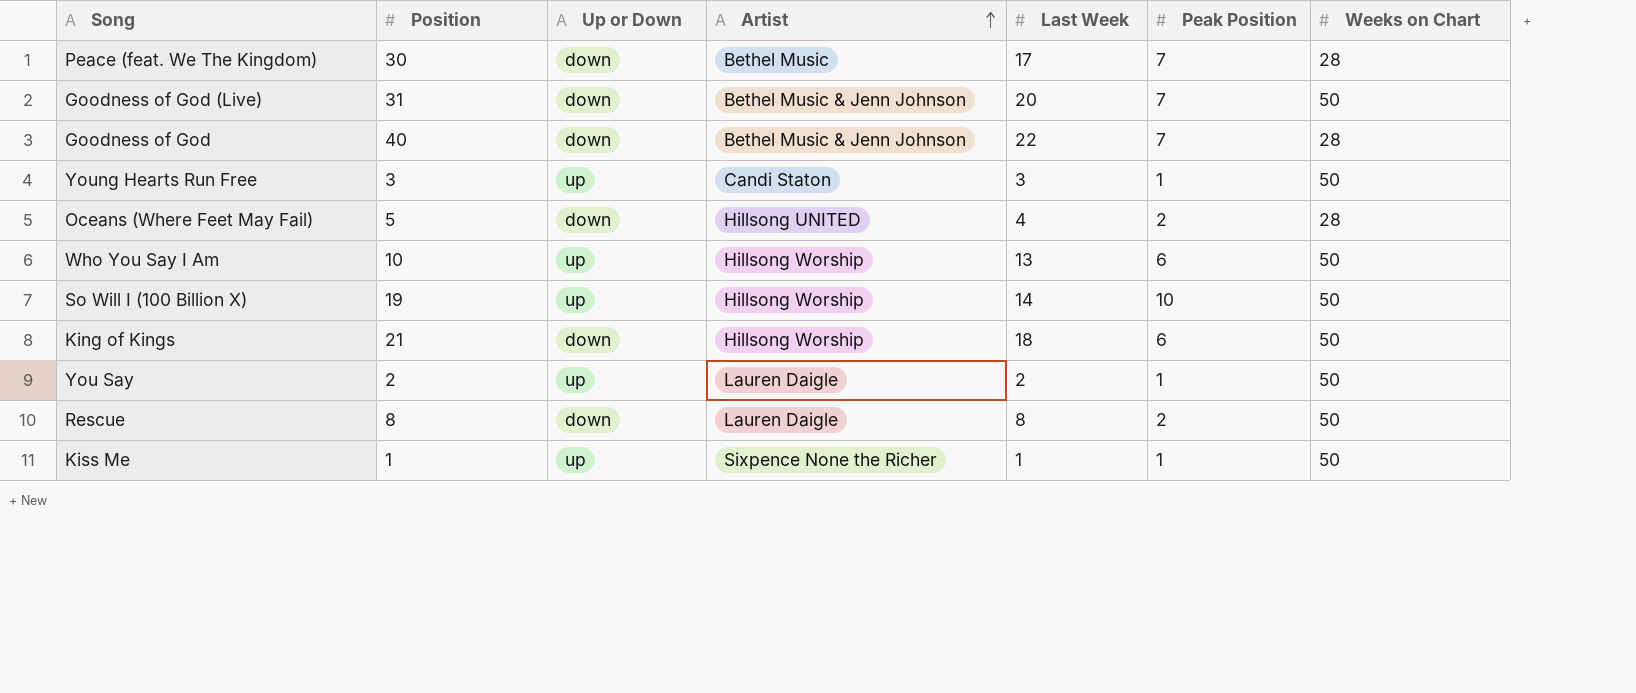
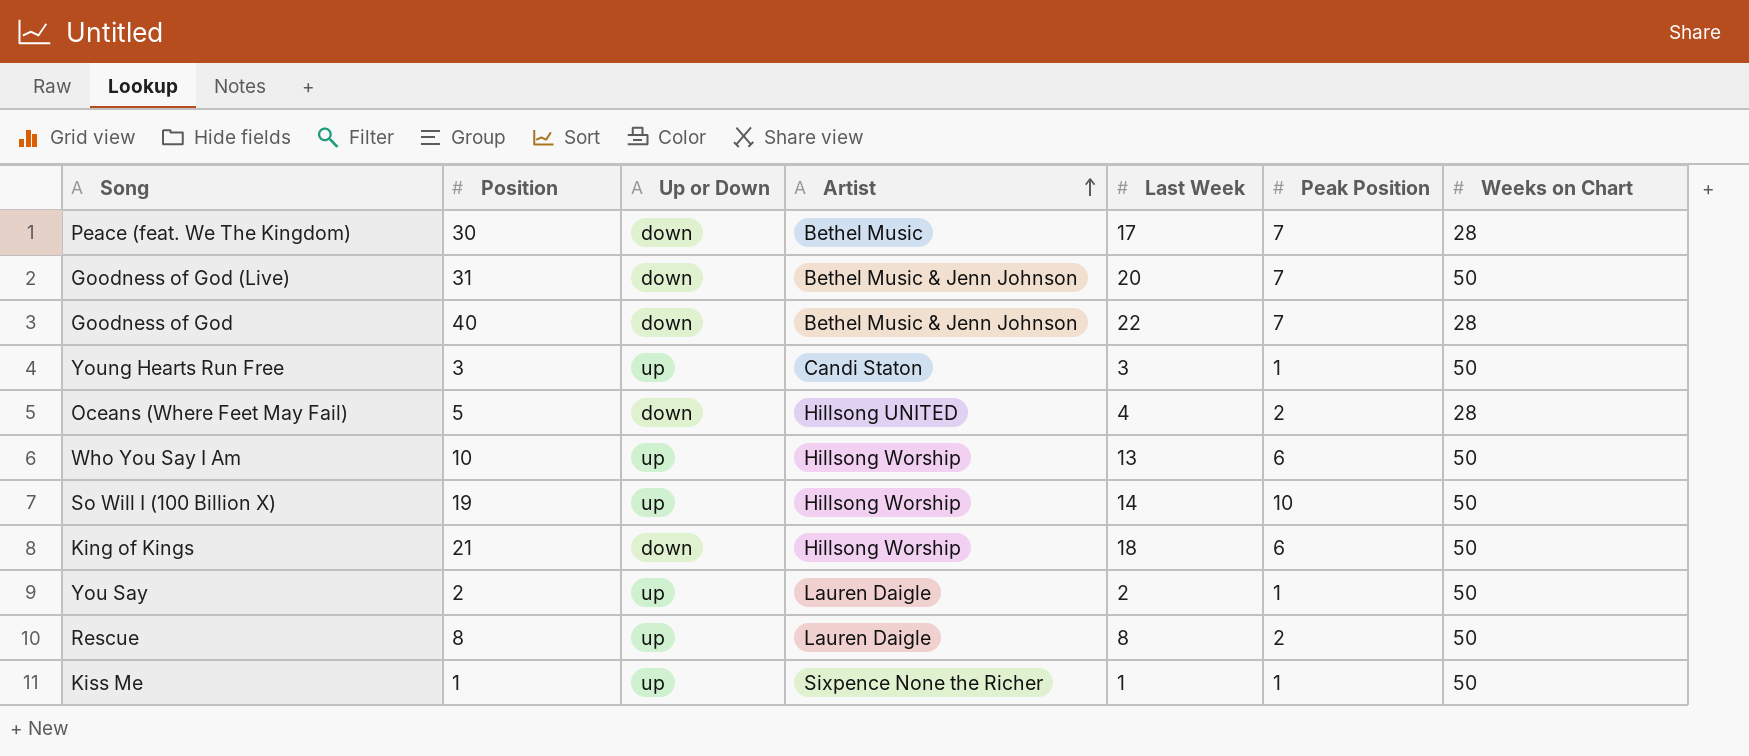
Rescue | Up or Down: down -> up

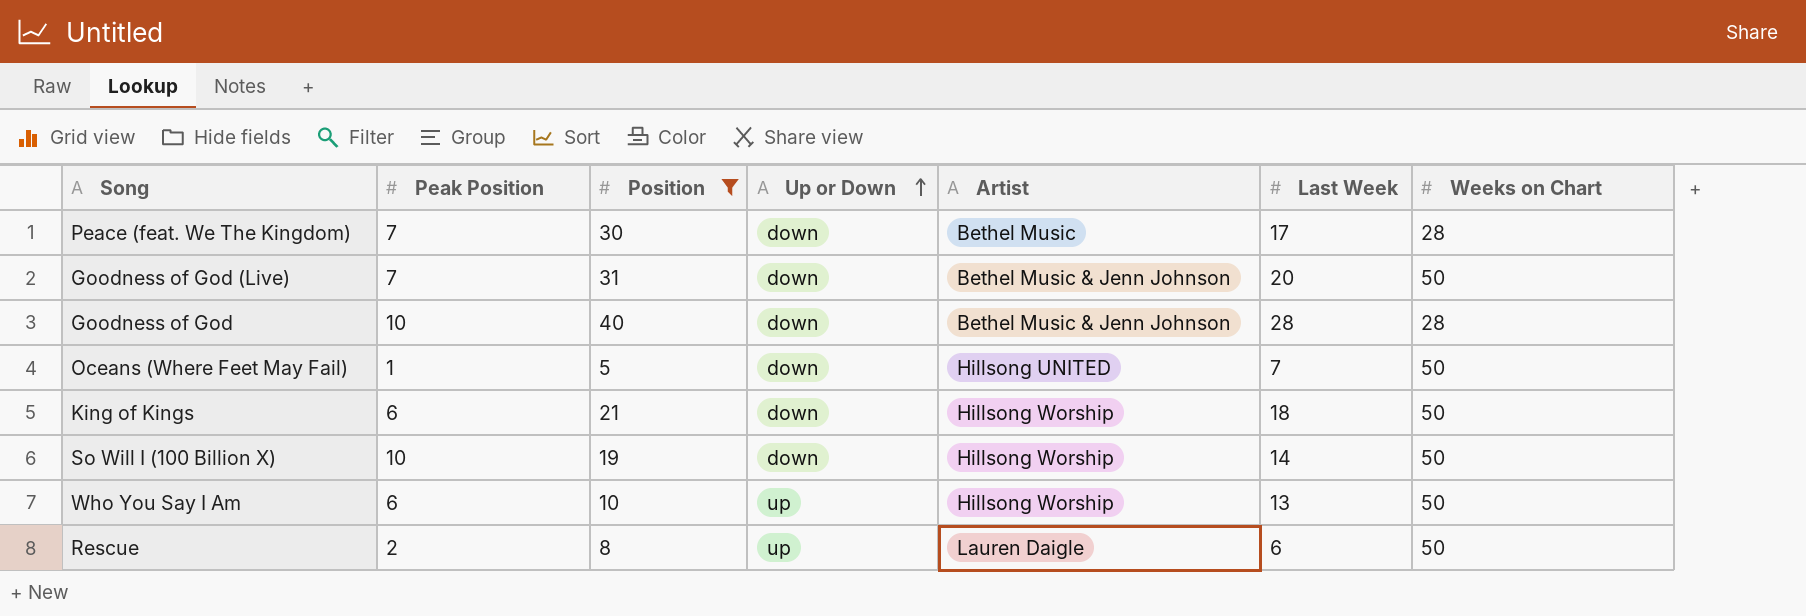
filter: none -> Position >= 5
row order: Artist ascending -> Up or Down ascending
column Peak Position | position: 6 -> 2
Goodness of God | Peak Position: 7 -> 10
Goodness of God | Last Week: 22 -> 28
Oceans (Where Feet May Fail) | Peak Position: 2 -> 1
Oceans (Where Feet May Fail) | Last Week: 4 -> 7
Oceans (Where Feet May Fail) | Weeks on Chart: 28 -> 50
So Will I (100 Billion X) | Up or Down: up -> down
Rescue | Last Week: 8 -> 6

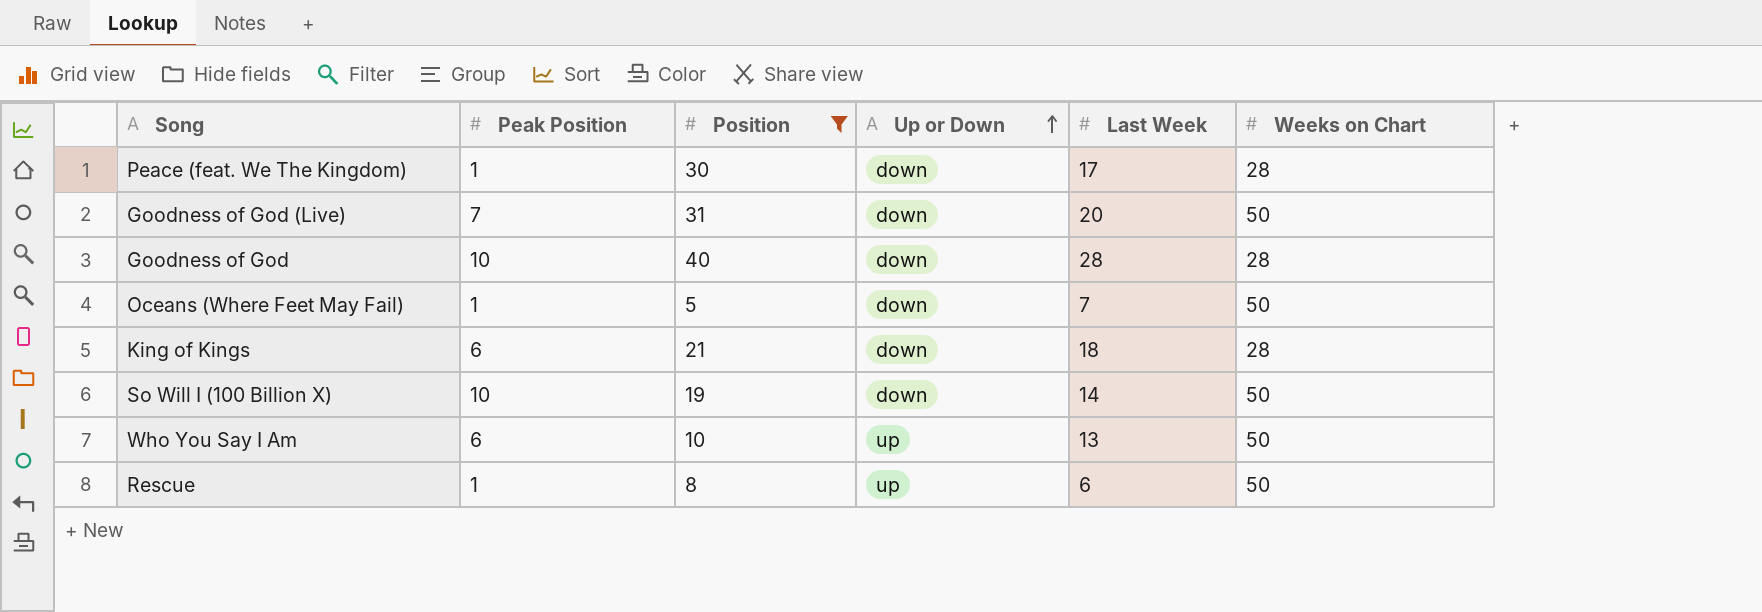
column Artist | position: 5 -> none
Peace (feat. We The Kingdom) | Peak Position: 7 -> 1
King of Kings | Weeks on Chart: 50 -> 28
Rescue | Peak Position: 2 -> 1

